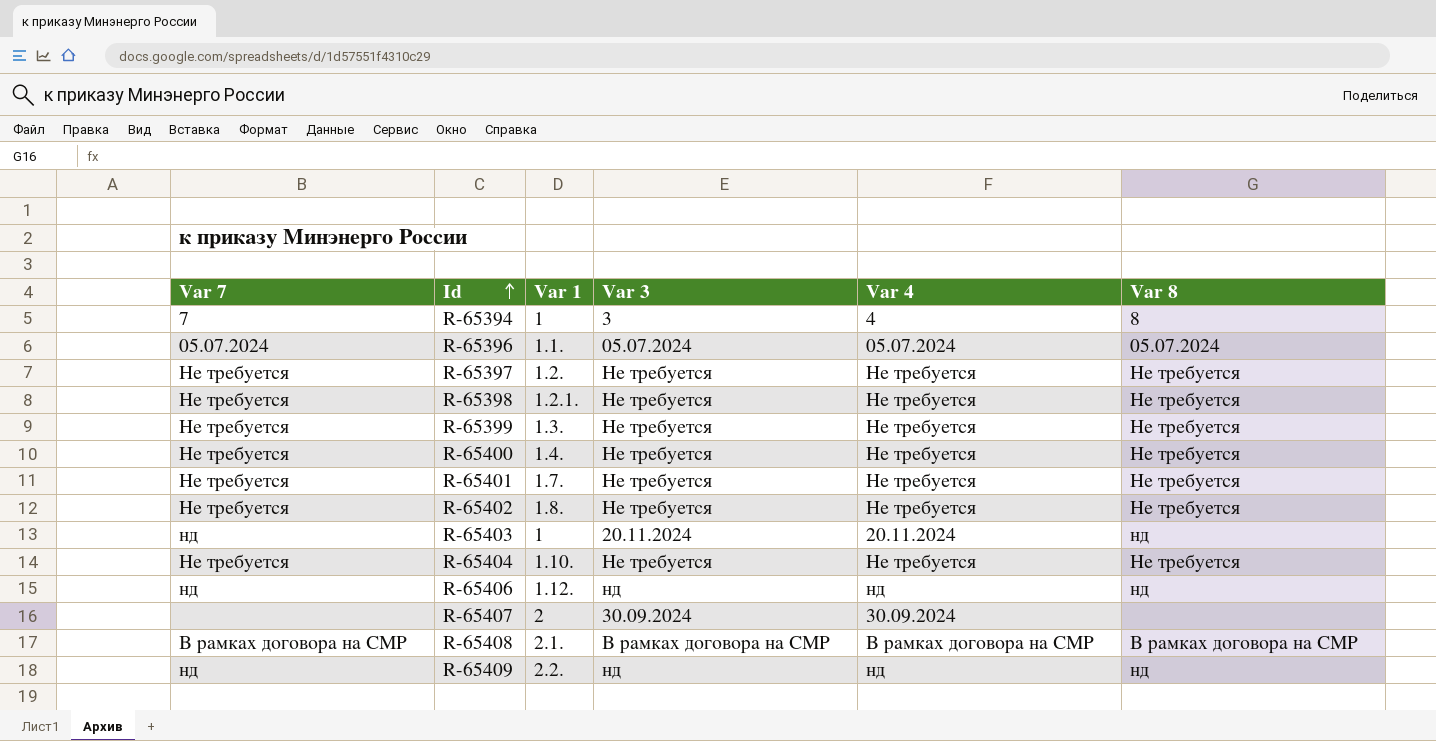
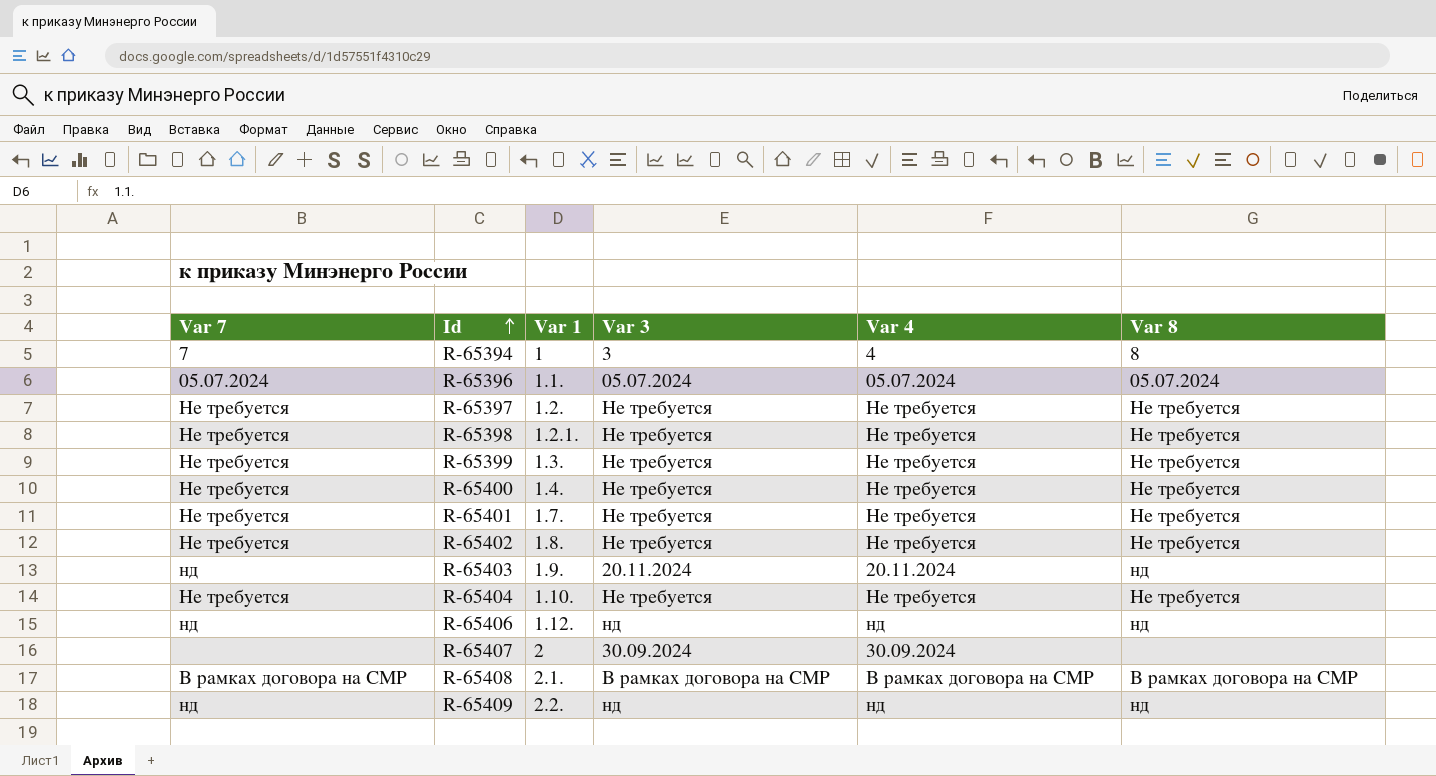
R-65403 | Var 1: 1 -> 1.9.

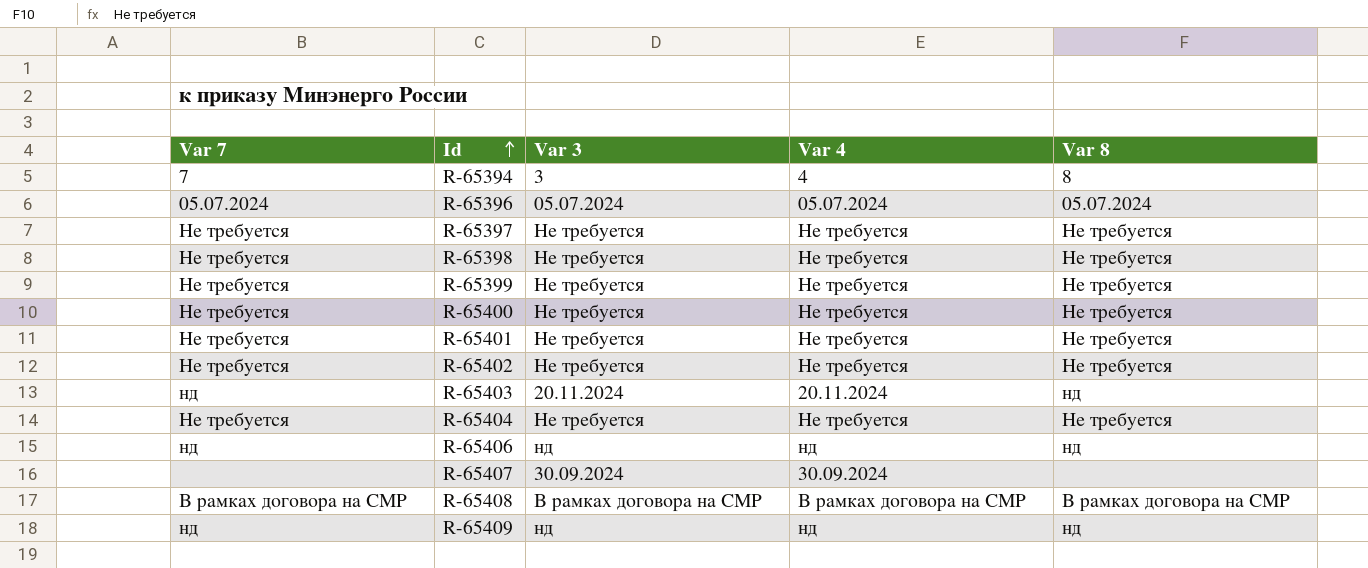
column Var 1 | position: 3 -> none

